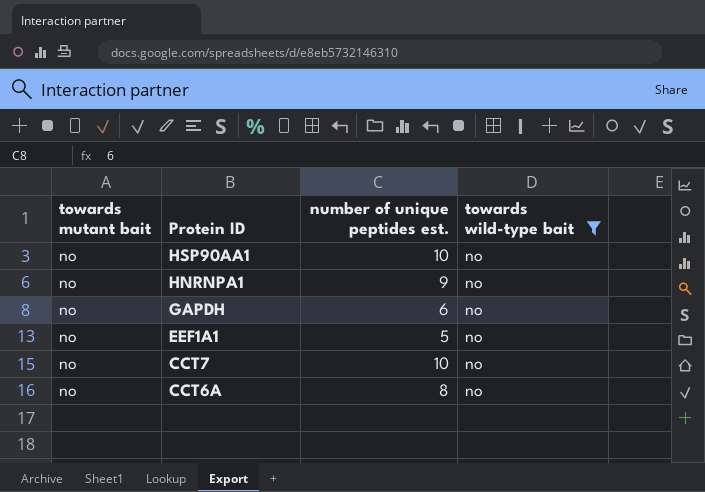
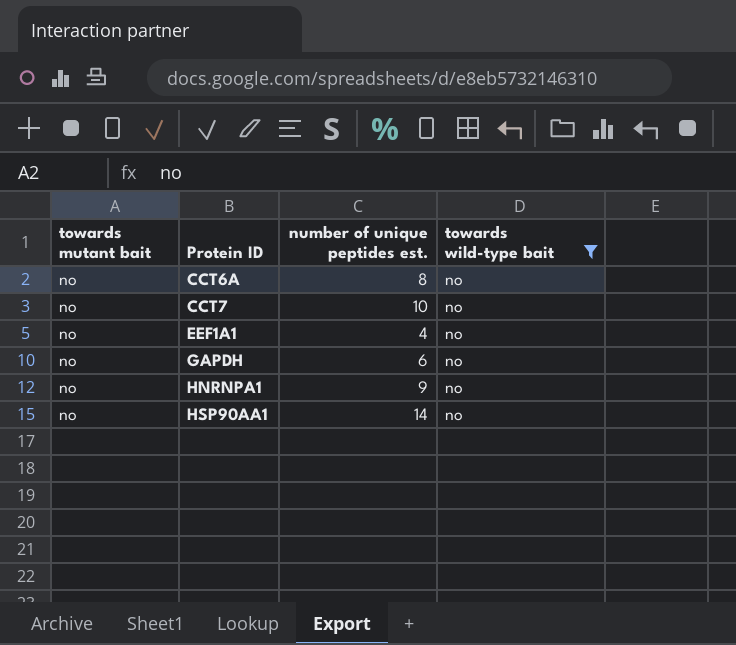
row order: Protein ID descending -> Protein ID ascending
EEF1A1 | number of unique peptides est.: 5 -> 4
HSP90AA1 | number of unique peptides est.: 10 -> 14

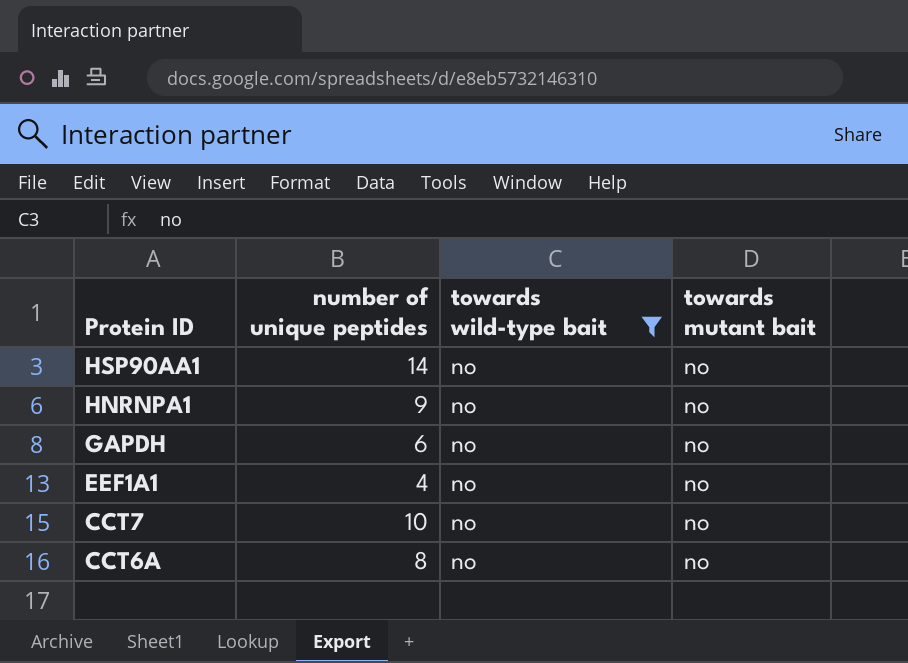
row order: Protein ID ascending -> Protein ID descending
column name: number of unique peptides est. -> number of unique peptides
column towards mutant bait | position: 1 -> 4

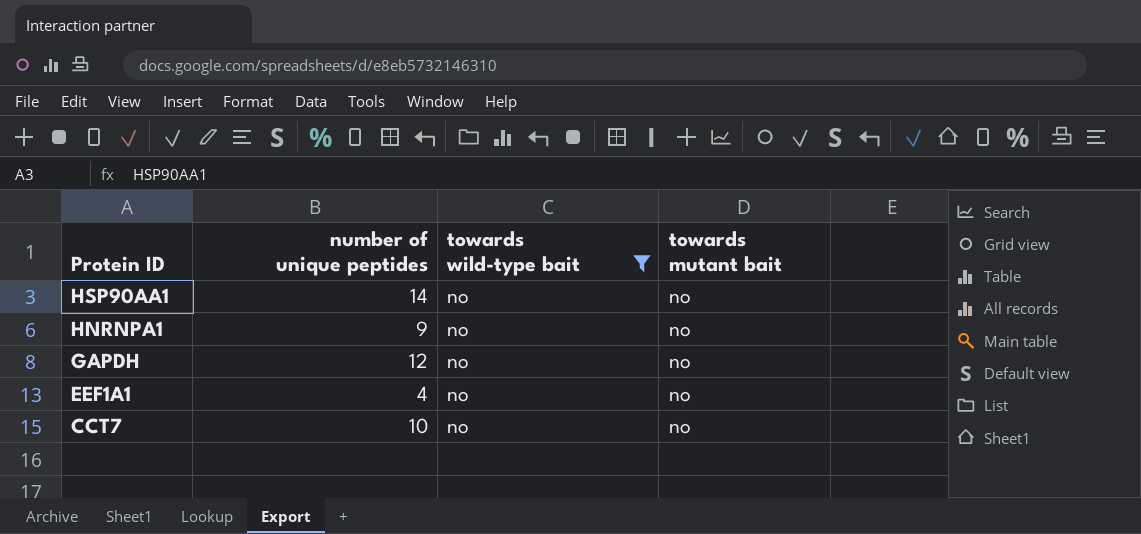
row CCT6A: 8 | no | no -> none
GAPDH | number of unique peptides: 6 -> 12

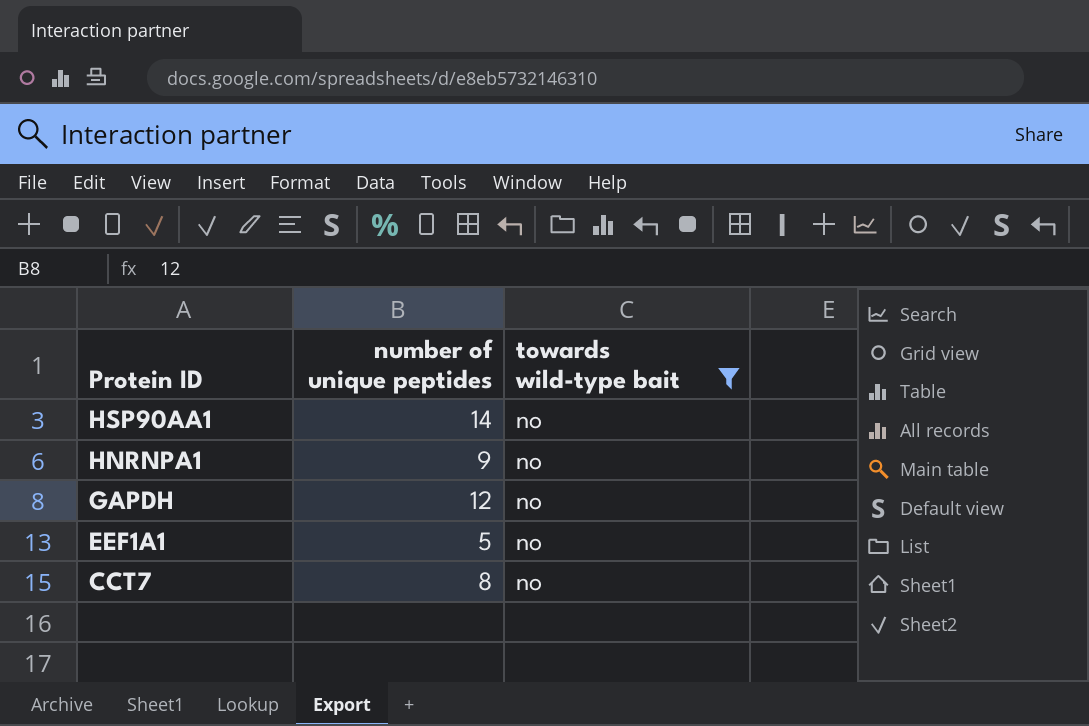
column towards mutant bait | position: 4 -> none
EEF1A1 | number of unique peptides: 4 -> 5
CCT7 | number of unique peptides: 10 -> 8

